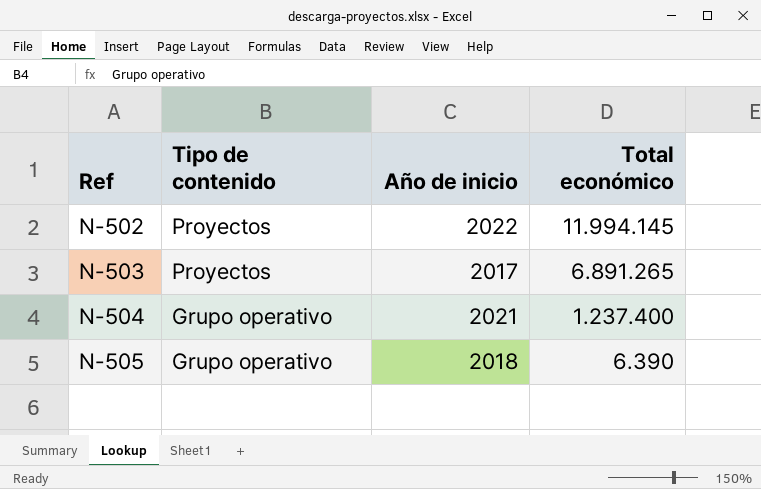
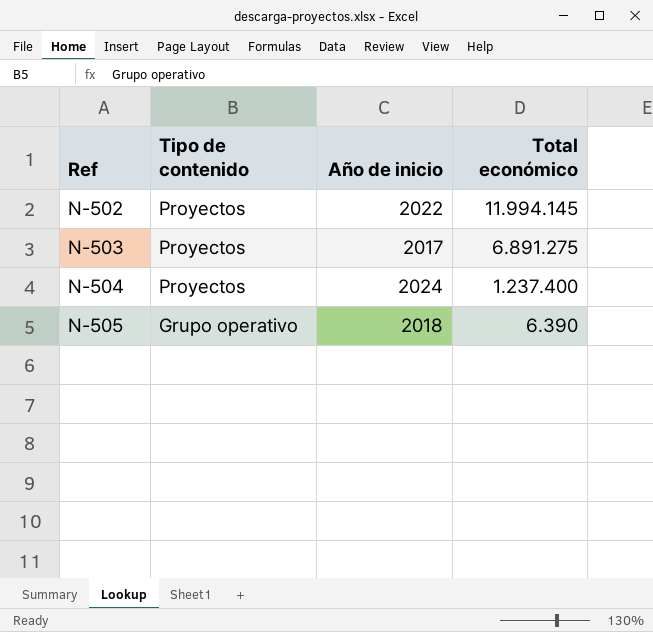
N-503 | Total económico: 6.891.265 -> 6.891.275
N-504 | Tipo de contenido: Grupo operativo -> Proyectos
N-504 | Año de inicio: 2021 -> 2024

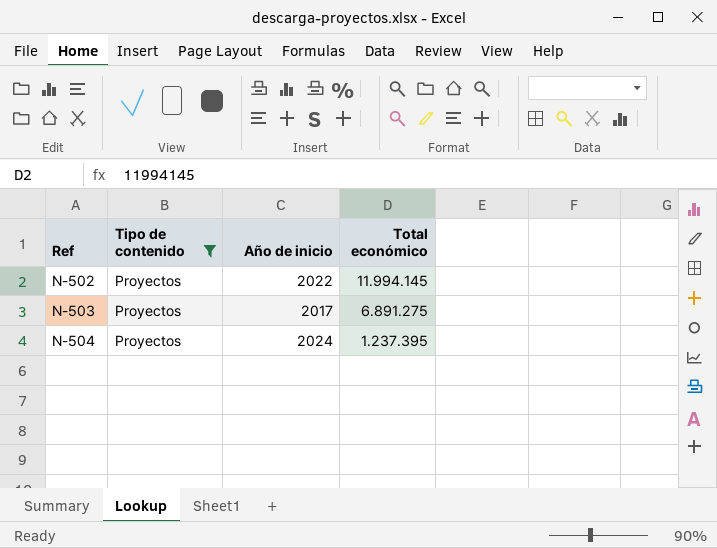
filter: none -> Tipo de contenido = Proyectos
N-504 | Total económico: 1.237.400 -> 1.237.395

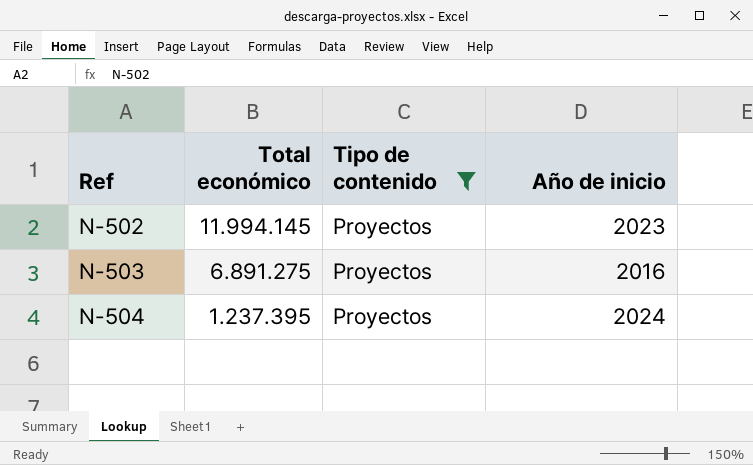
column Total económico | position: 4 -> 2
N-502 | Año de inicio: 2022 -> 2023
N-503 | Año de inicio: 2017 -> 2016

